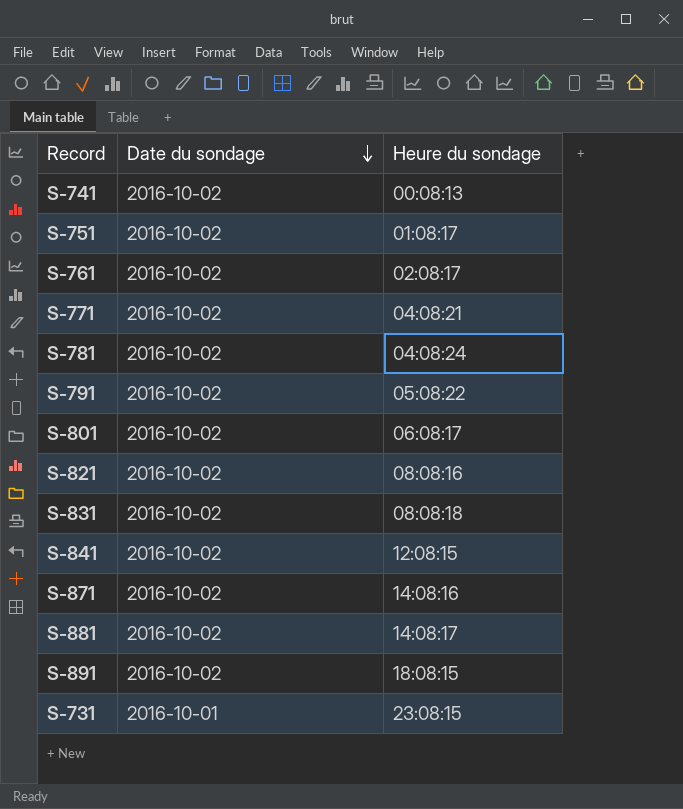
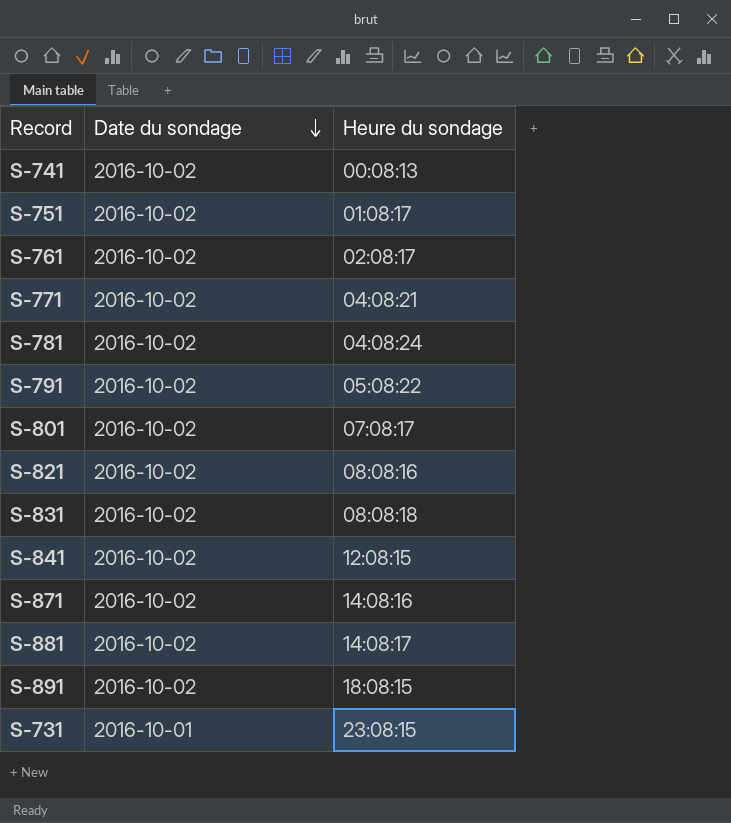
S-801 | Heure du sondage: 06:08:17 -> 07:08:17

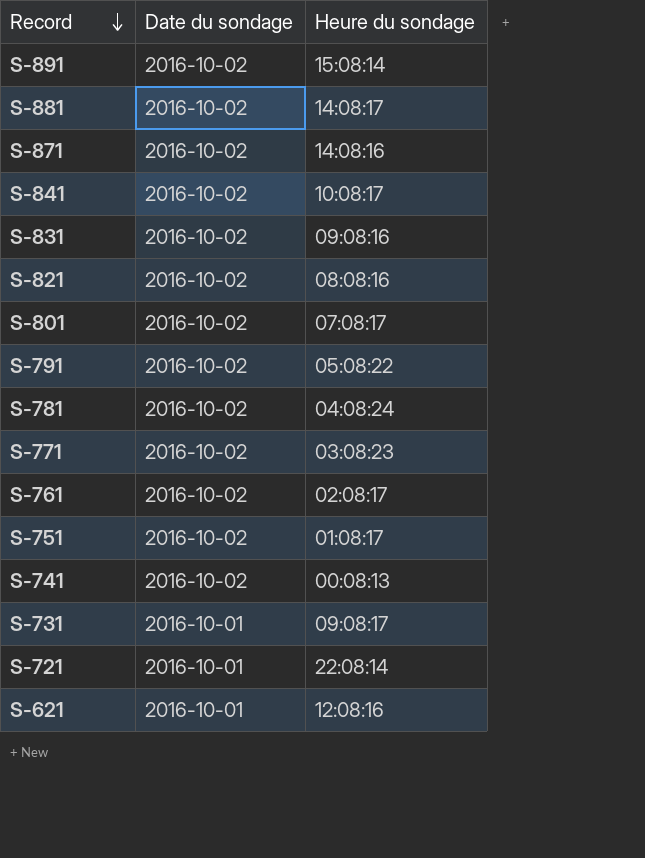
row order: Date du sondage descending -> Record descending
S-891 | Heure du sondage: 18:08:15 -> 15:08:14
S-841 | Heure du sondage: 12:08:15 -> 10:08:17
S-831 | Heure du sondage: 08:08:18 -> 09:08:16
S-771 | Heure du sondage: 04:08:21 -> 03:08:23
S-731 | Heure du sondage: 23:08:15 -> 09:08:17
row S-721: none -> 2016-10-01 | 22:08:14
row S-621: none -> 2016-10-01 | 12:08:16

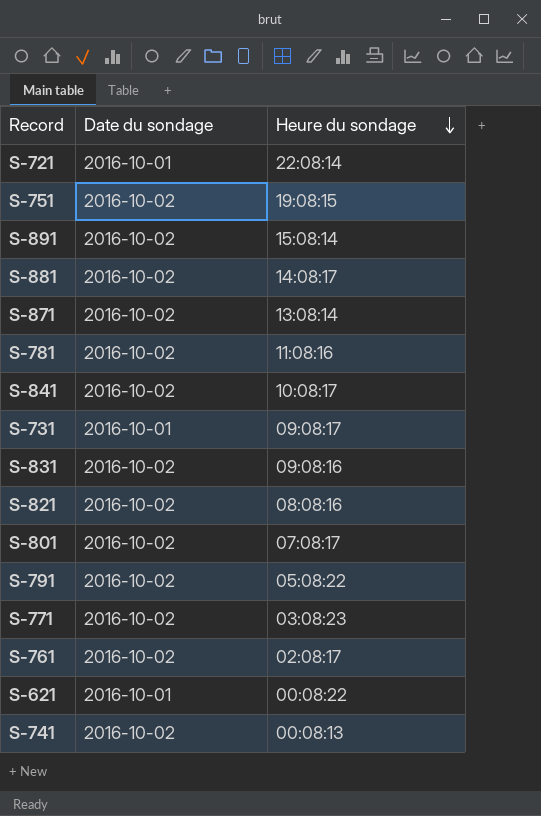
row order: Record descending -> Heure du sondage descending
S-751 | Heure du sondage: 01:08:17 -> 19:08:15
S-871 | Heure du sondage: 14:08:16 -> 13:08:14
S-781 | Heure du sondage: 04:08:24 -> 11:08:16
S-621 | Heure du sondage: 12:08:16 -> 00:08:22

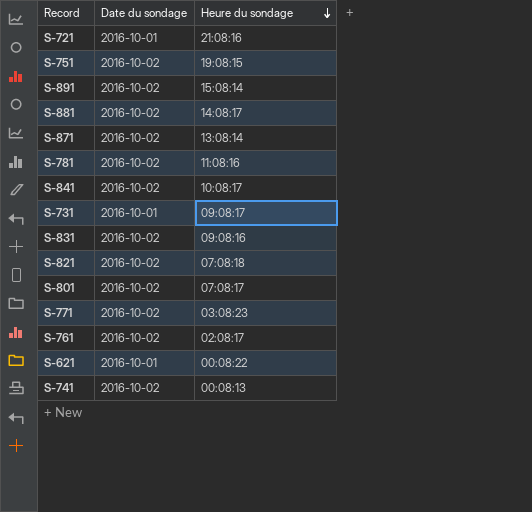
row S-791: 2016-10-02 | 05:08:22 -> none
S-721 | Heure du sondage: 22:08:14 -> 21:08:16
S-821 | Heure du sondage: 08:08:16 -> 07:08:18

